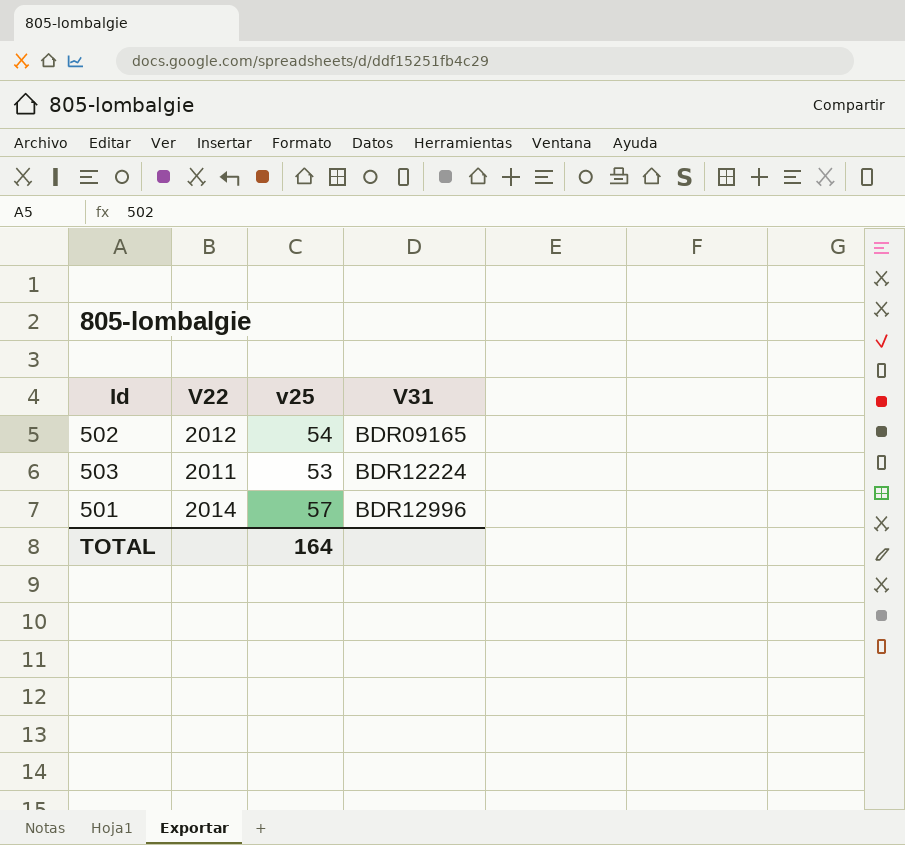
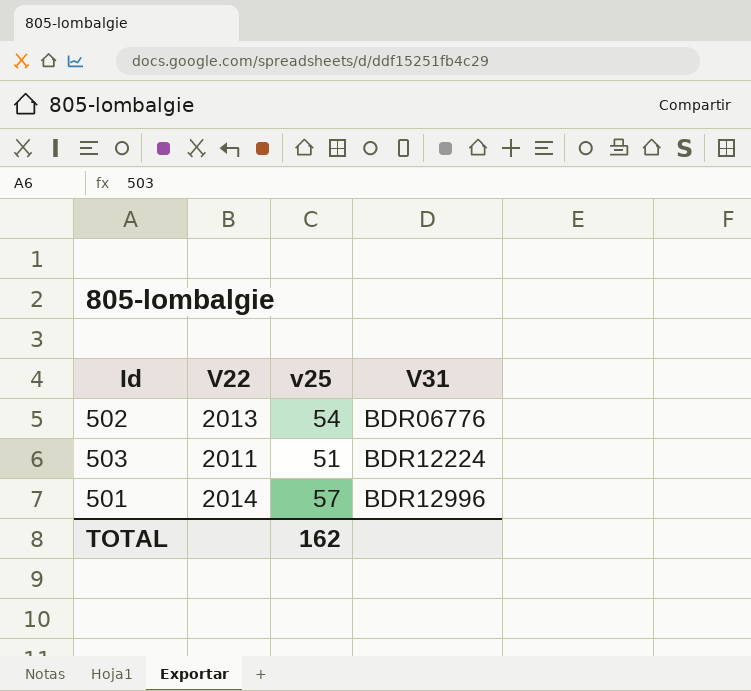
502 | V22: 2012 -> 2013
502 | V31: BDR09165 -> BDR06776
503 | v25: 53 -> 51
TOTAL | v25: 164 -> 162

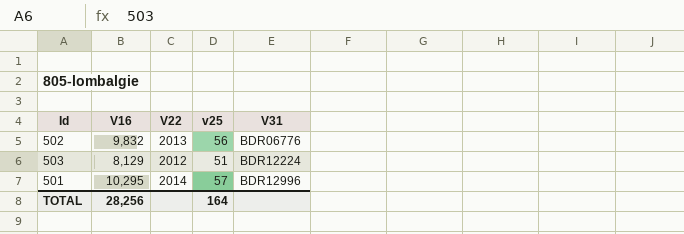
column V16 | position: none -> 2
502 | v25: 54 -> 56
503 | V22: 2011 -> 2012
TOTAL | v25: 162 -> 164

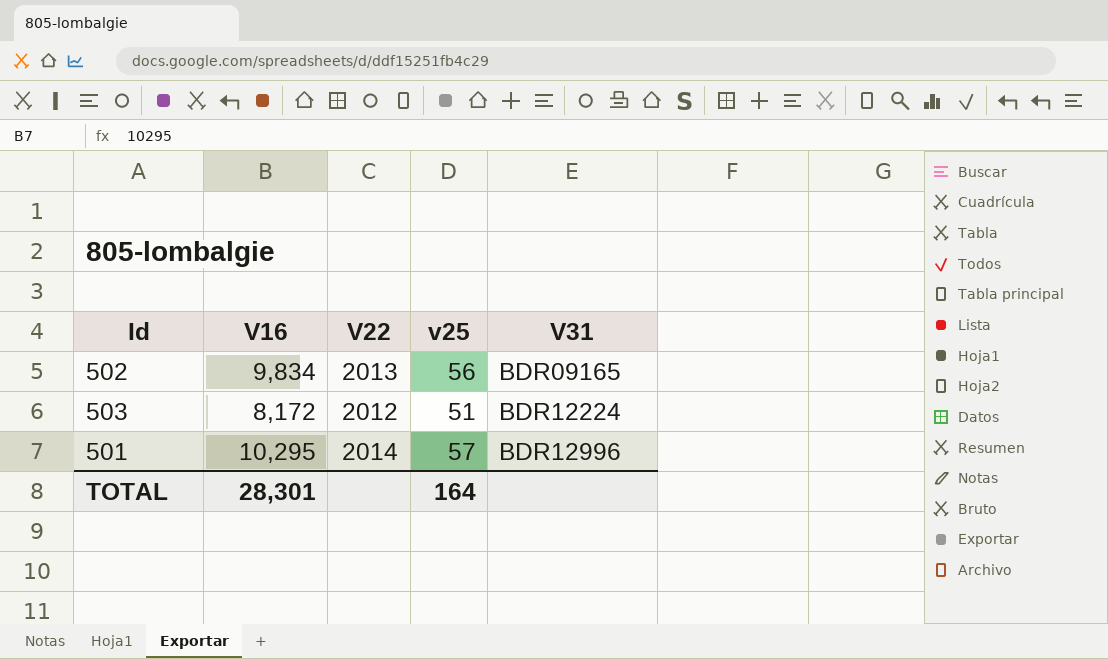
502 | V16: 9,832 -> 9,834
502 | V31: BDR06776 -> BDR09165
503 | V16: 8,129 -> 8,172
TOTAL | V16: 28,256 -> 28,301

